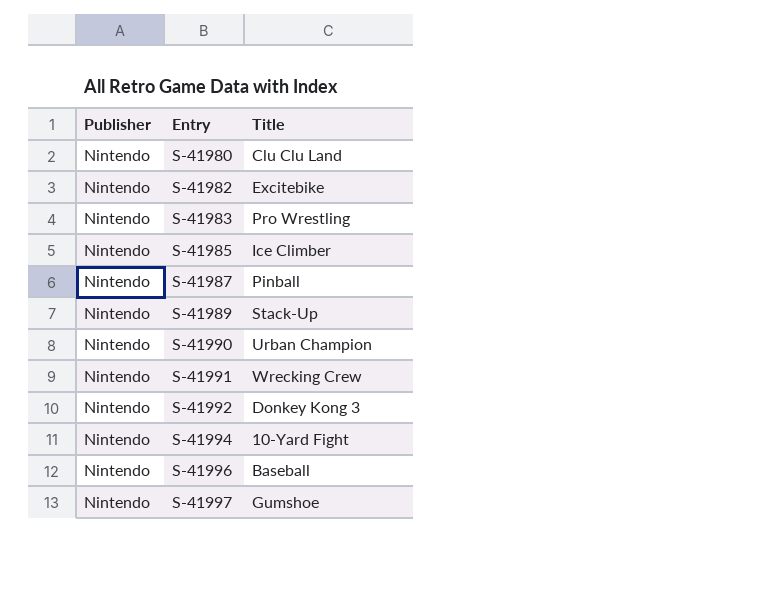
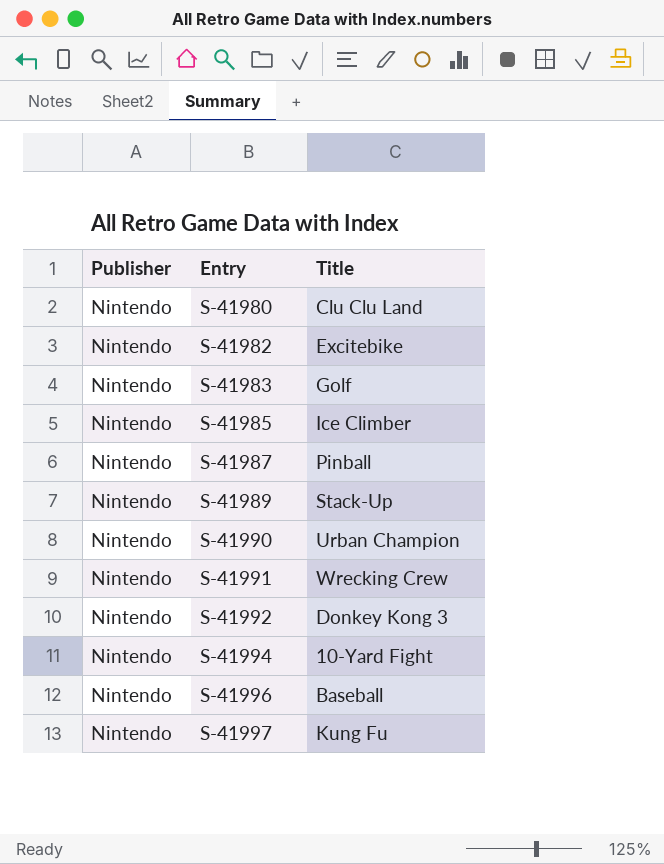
S-41983 | Title: Pro Wrestling -> Golf
S-41997 | Title: Gumshoe -> Kung Fu

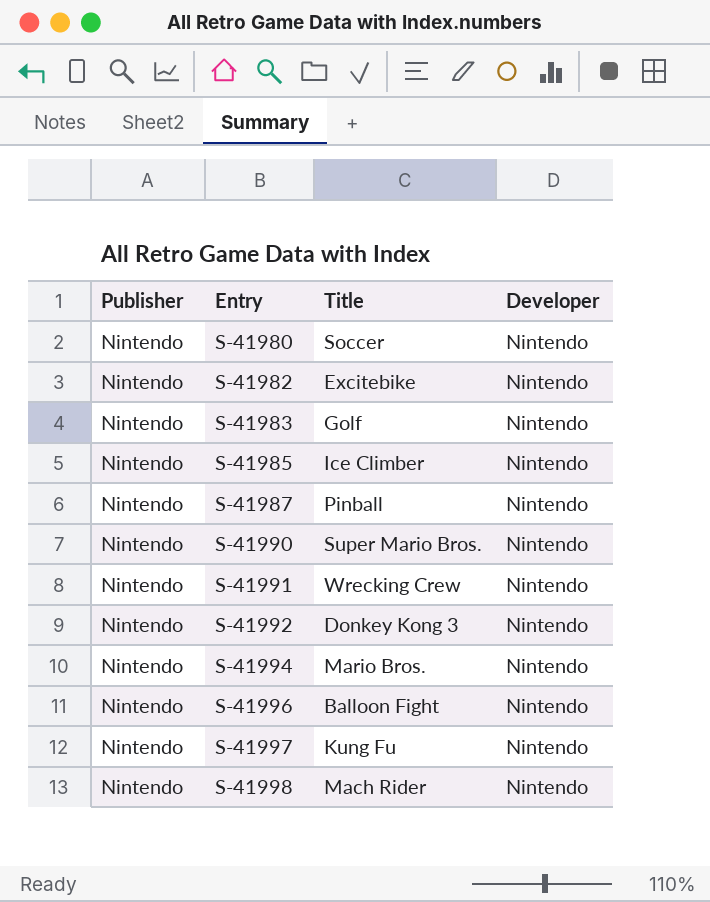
column Developer | position: none -> 4
row S-41989: Nintendo | Stack-Up -> none
S-41980 | Title: Clu Clu Land -> Soccer
S-41990 | Title: Urban Champion -> Super Mario Bros.
S-41994 | Title: 10-Yard Fight -> Mario Bros.
S-41996 | Title: Baseball -> Balloon Fight
row S-41998: none -> Nintendo | Mach Rider | Nintendo

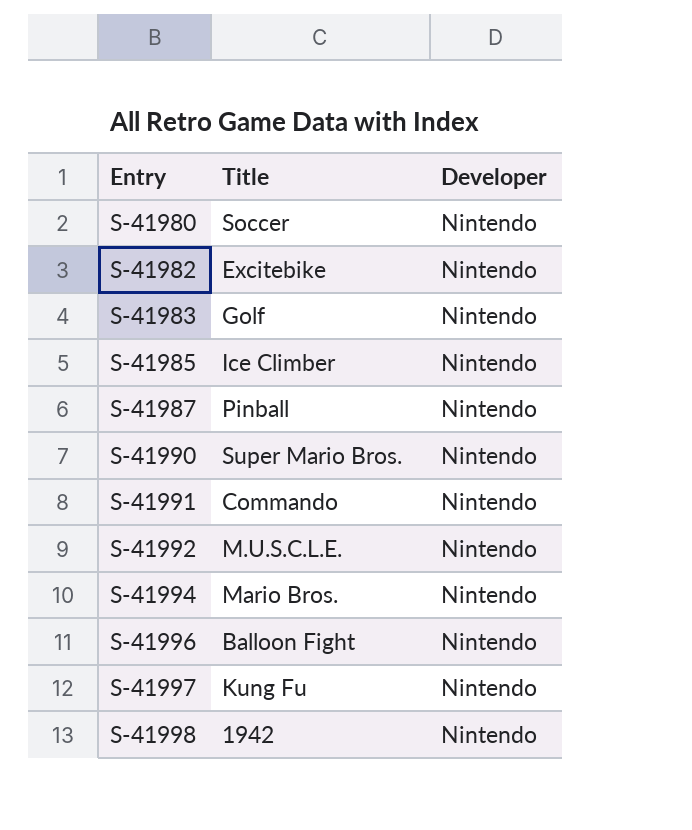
column Publisher | position: 1 -> none
S-41991 | Title: Wrecking Crew -> Commando
S-41992 | Title: Donkey Kong 3 -> M.U.S.C.L.E.
S-41998 | Title: Mach Rider -> 1942

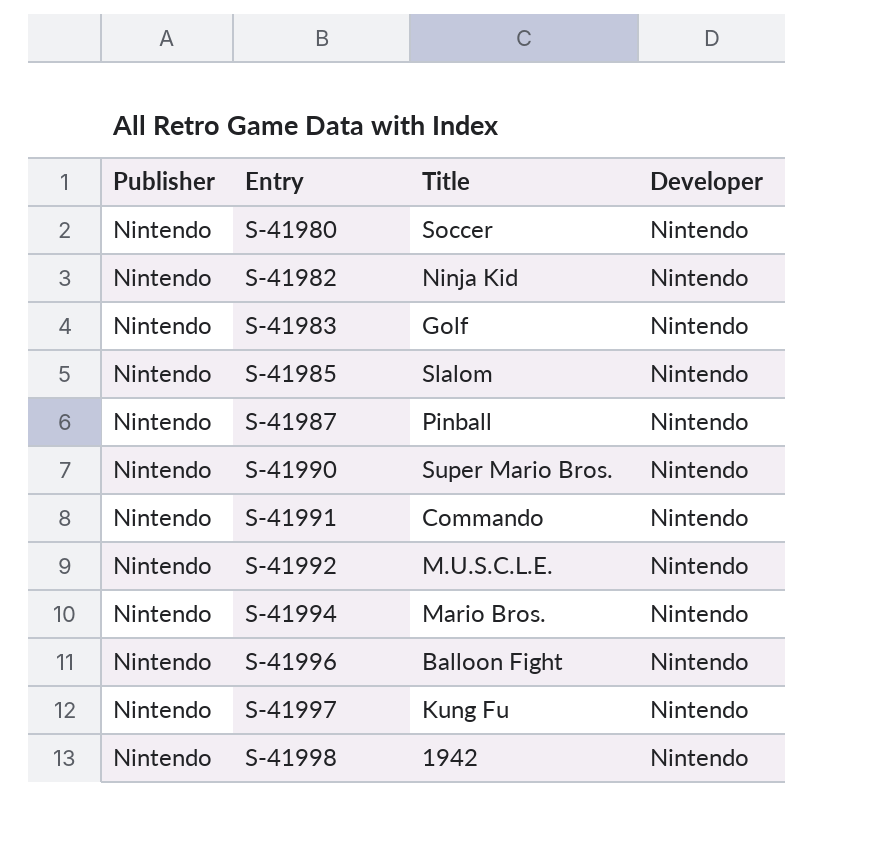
column Publisher | position: none -> 1
S-41982 | Title: Excitebike -> Ninja Kid
S-41985 | Title: Ice Climber -> Slalom

